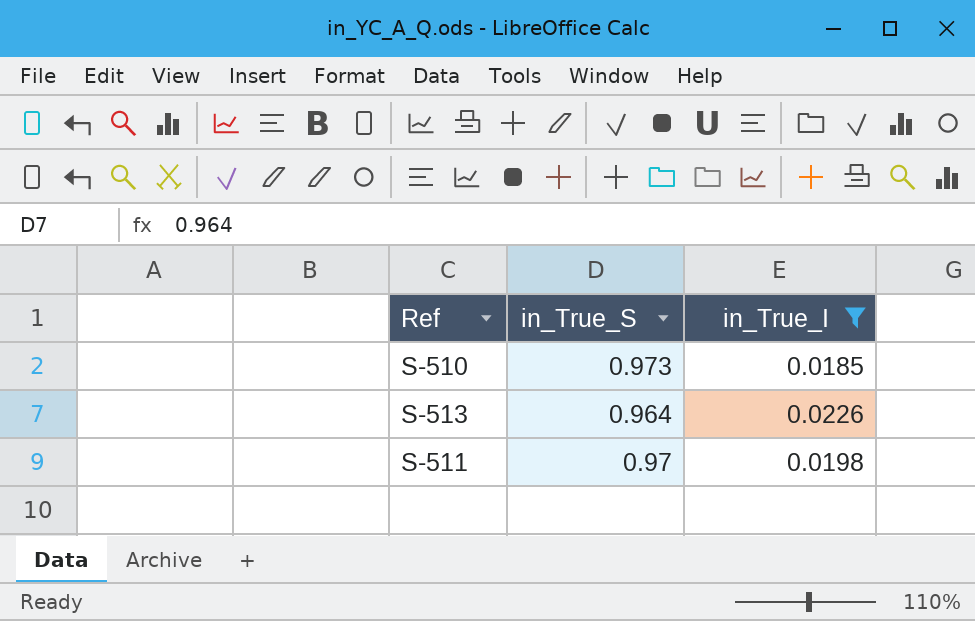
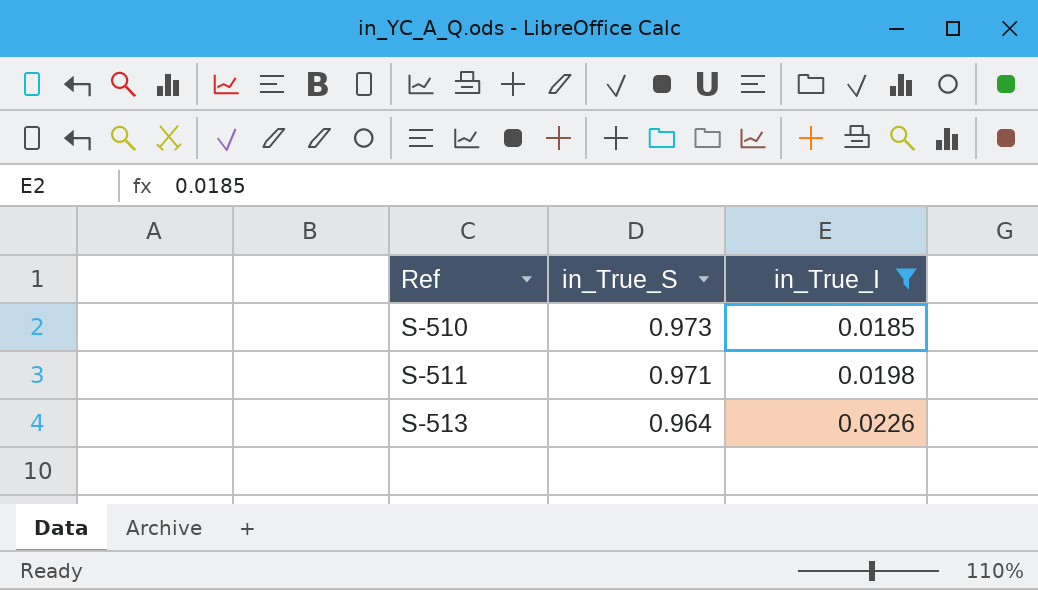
row order: none -> Ref ascending
S-511 | in_True_S: 0.97 -> 0.971

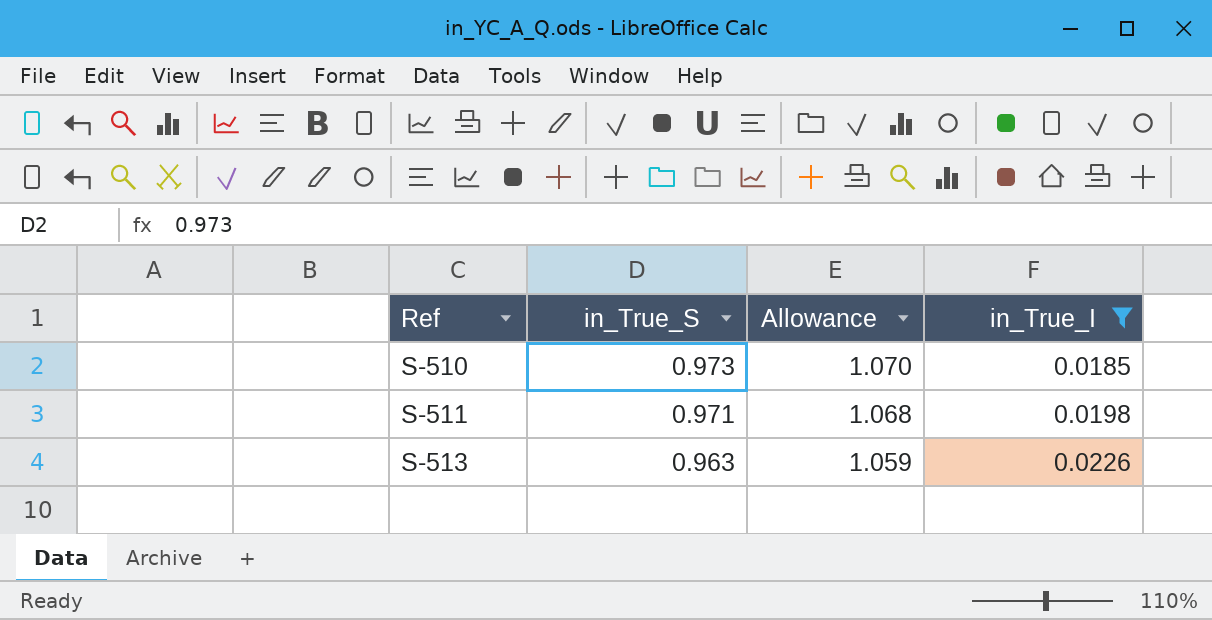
column Allowance | formula: none -> [in_True_S] * 1.1
S-513 | in_True_S: 0.964 -> 0.963

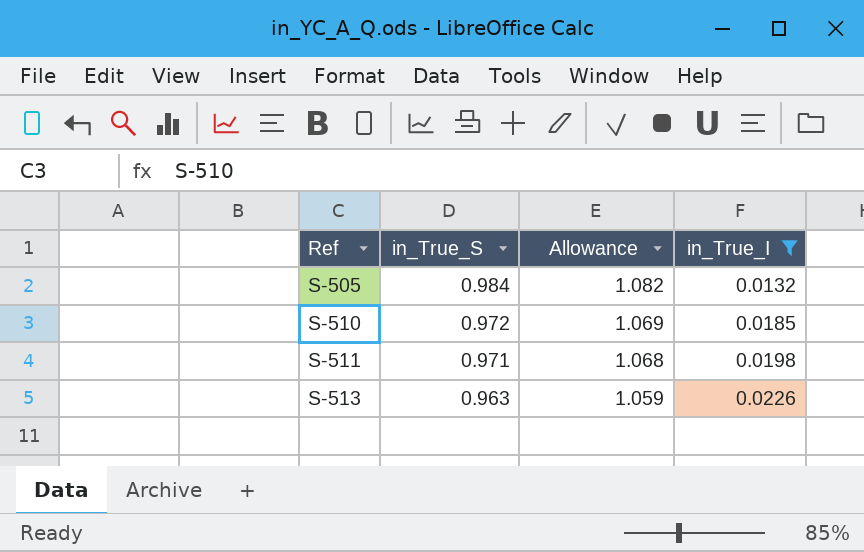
row S-505: none -> 0.984 | 1.082 | 0.0132
S-510 | in_True_S: 0.973 -> 0.972
S-510 | Allowance: 1.070 -> 1.069

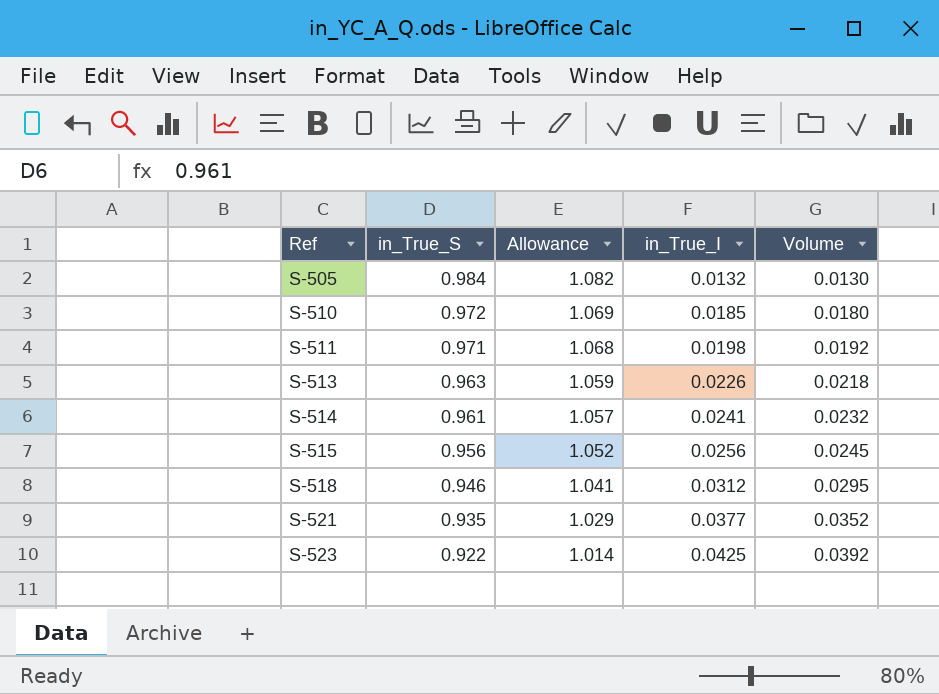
filter: in_True_I <= 0.0226 -> none
column Volume | formula: none -> [in_True_S] * [in_True_I]

